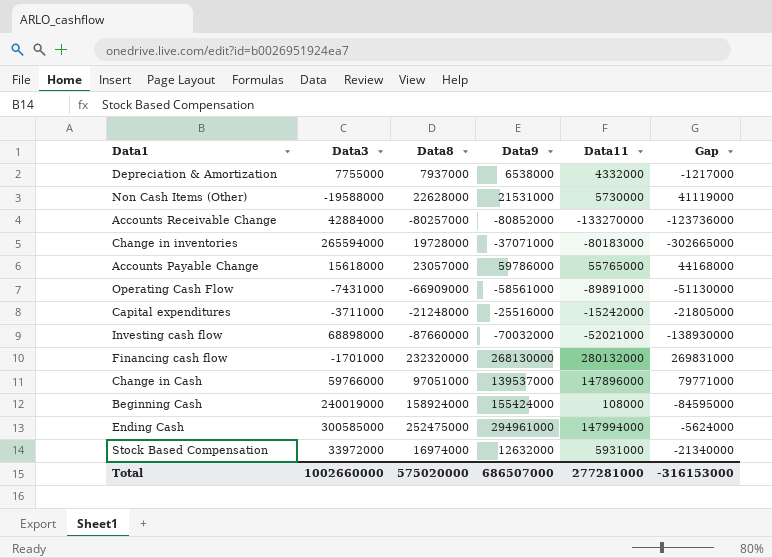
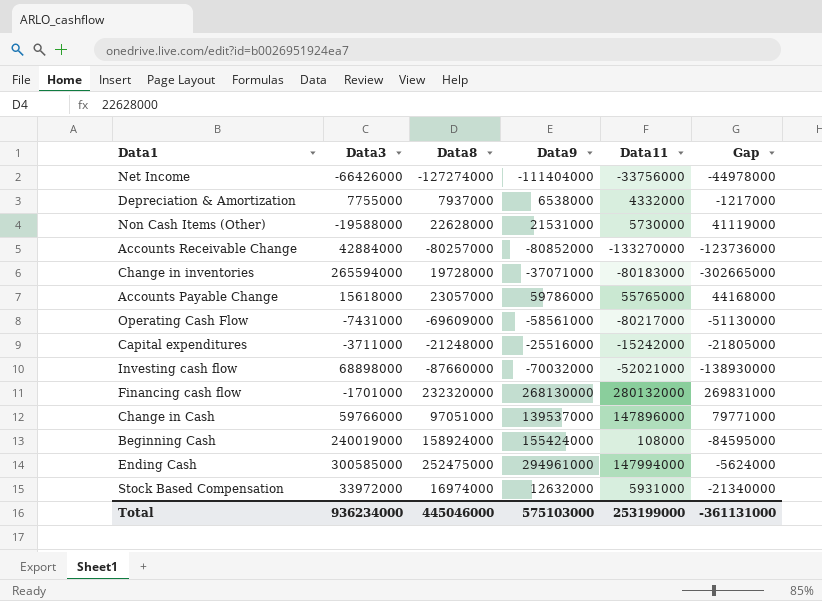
row Net Income: none -> -66426000 | -127274000 | -111404000 | -33756000 | -44978000
Operating Cash Flow | Data8: -66909000 -> -69609000
Operating Cash Flow | Data11: -89891000 -> -80217000
Total | Data3: 1002660000 -> 936234000
Total | Data8: 575020000 -> 445046000
Total | Data9: 686507000 -> 575103000
Total | Data11: 277281000 -> 253199000
Total | Gap: -316153000 -> -361131000

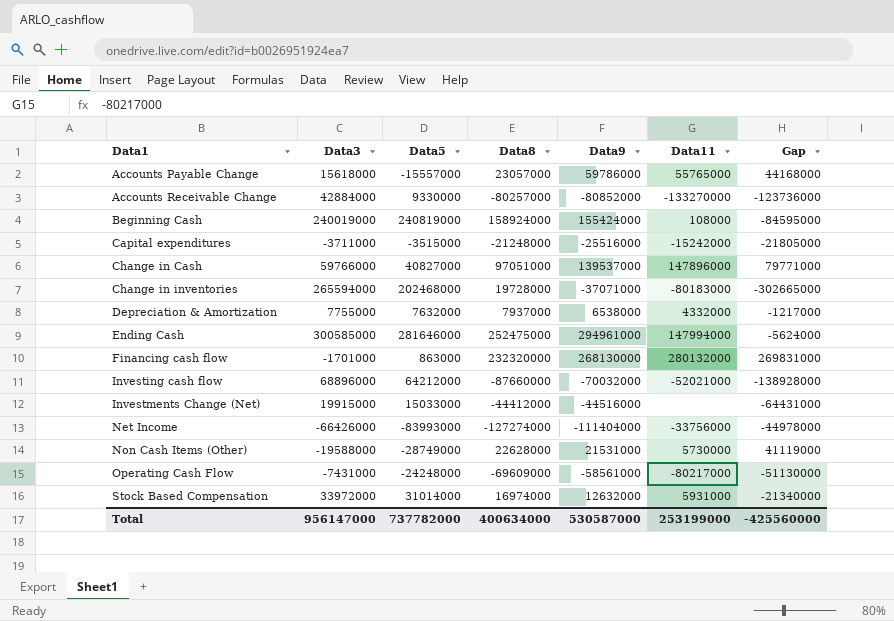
row order: none -> Data1 ascending
column Data5 | position: none -> 3
Investing cash flow | Data3: 68898000 -> 68896000
Investing cash flow | Gap: -138930000 -> -138928000
row Investments Change (Net): none -> 19915000 | 15033000 | -44412000 | -44516000 | none | -64431000
Total | Data3: 936234000 -> 956147000
Total | Data8: 445046000 -> 400634000
Total | Data9: 575103000 -> 530587000
Total | Gap: -361131000 -> -425560000

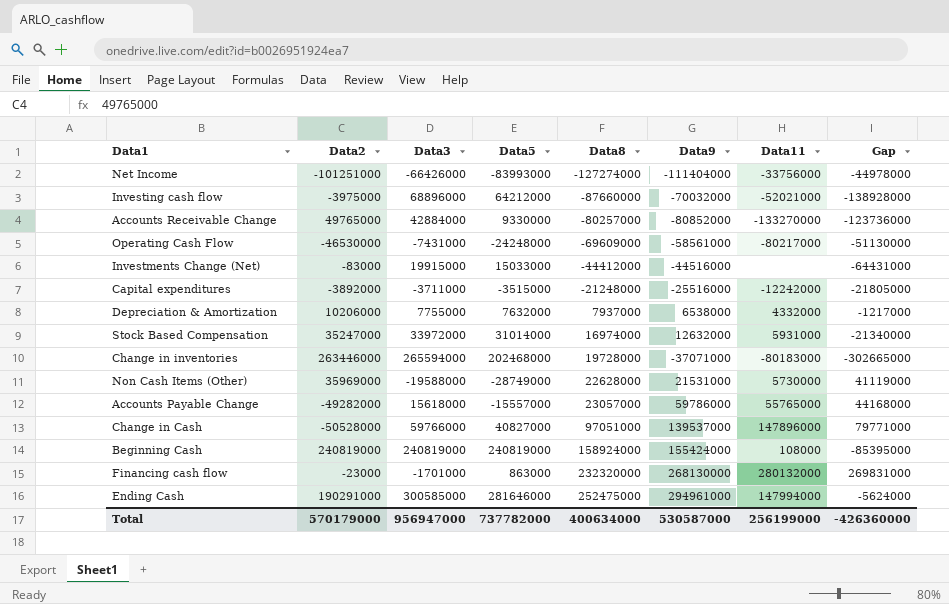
row order: Data1 ascending -> Data8 ascending
column Data2 | position: none -> 2
Capital expenditures | Data11: -15242000 -> -12242000
Beginning Cash | Data3: 240019000 -> 240819000
Beginning Cash | Gap: -84595000 -> -85395000
Total | Data3: 956147000 -> 956947000
Total | Data11: 253199000 -> 256199000
Total | Gap: -425560000 -> -426360000

